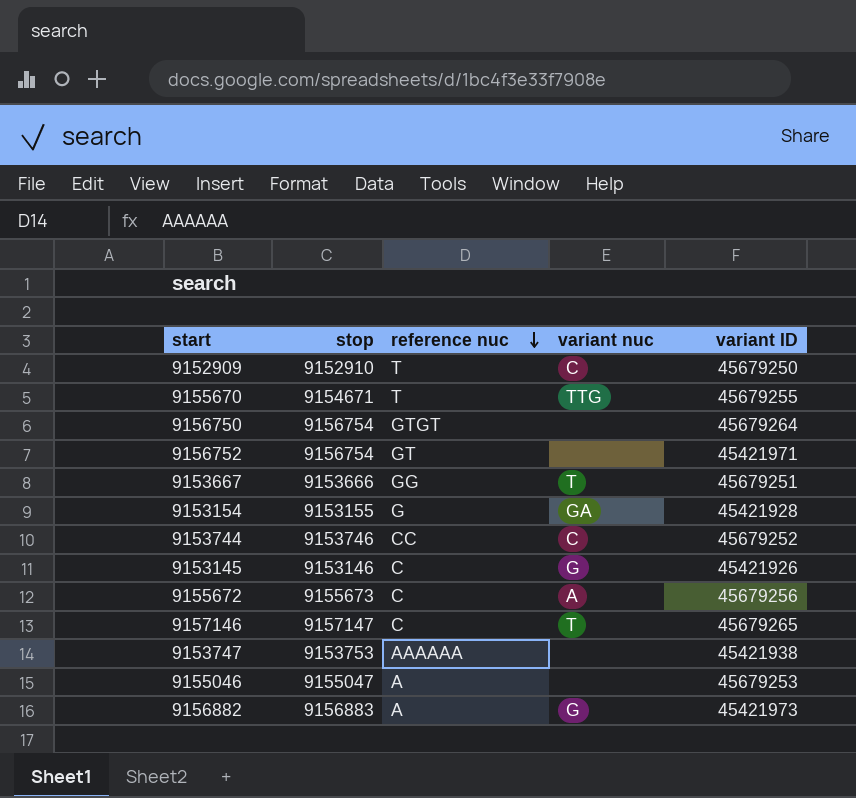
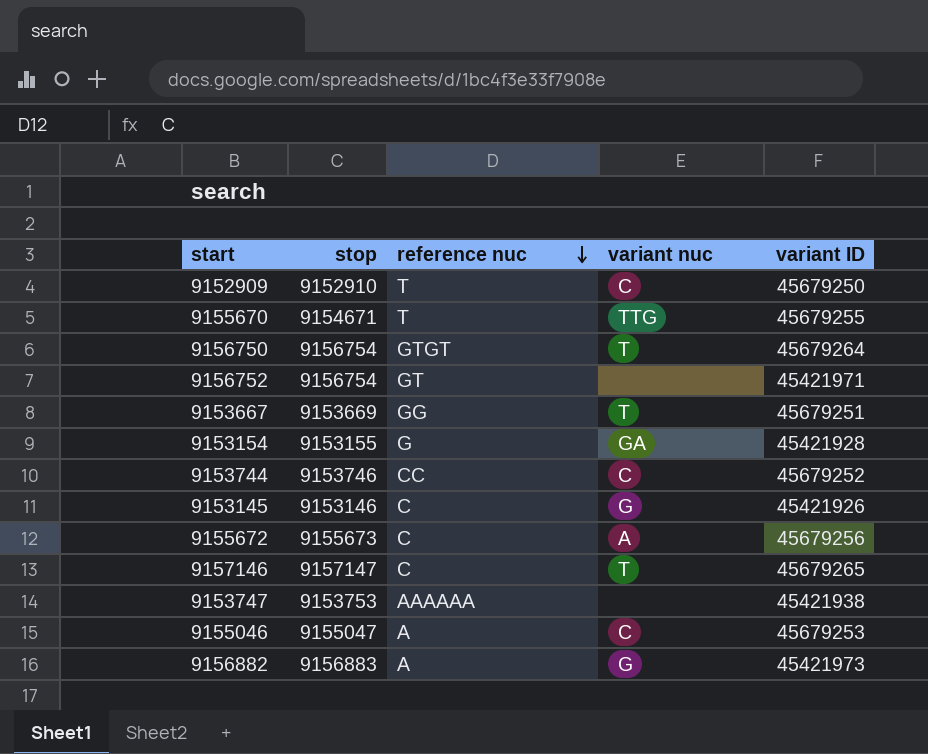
9156750 | variant nuc: none -> T
9153667 | stop: 9153666 -> 9153669
9155046 | variant nuc: none -> C

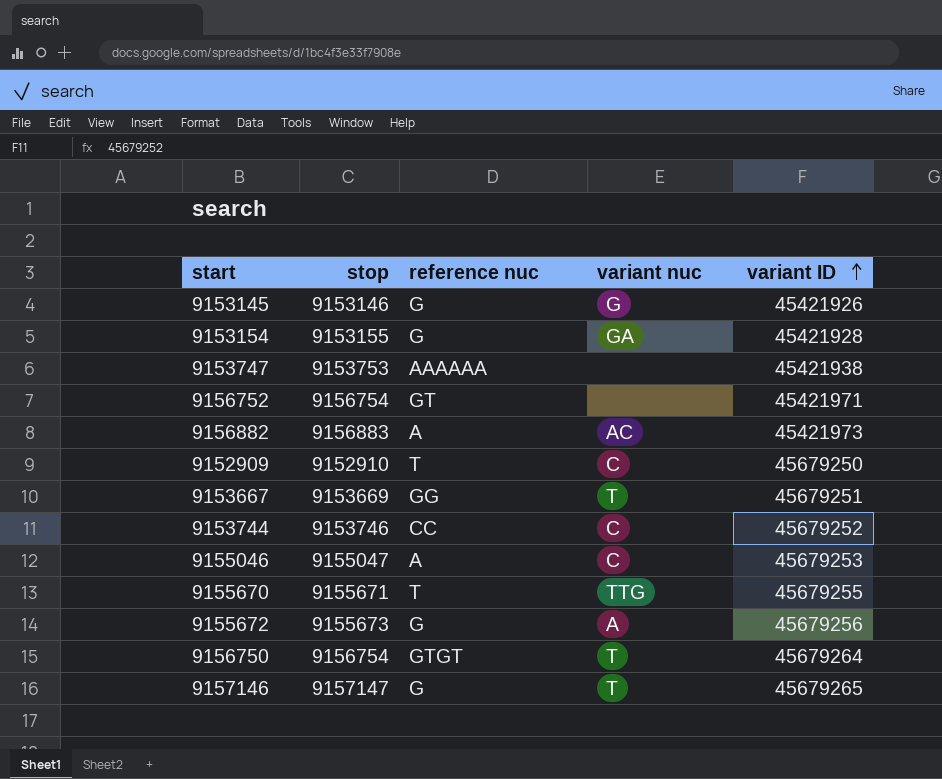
row order: reference nuc descending -> variant ID ascending
9153145 | reference nuc: C -> G
9156882 | variant nuc: G -> AC
9155670 | stop: 9154671 -> 9155671
9155672 | reference nuc: C -> G
9157146 | reference nuc: C -> G

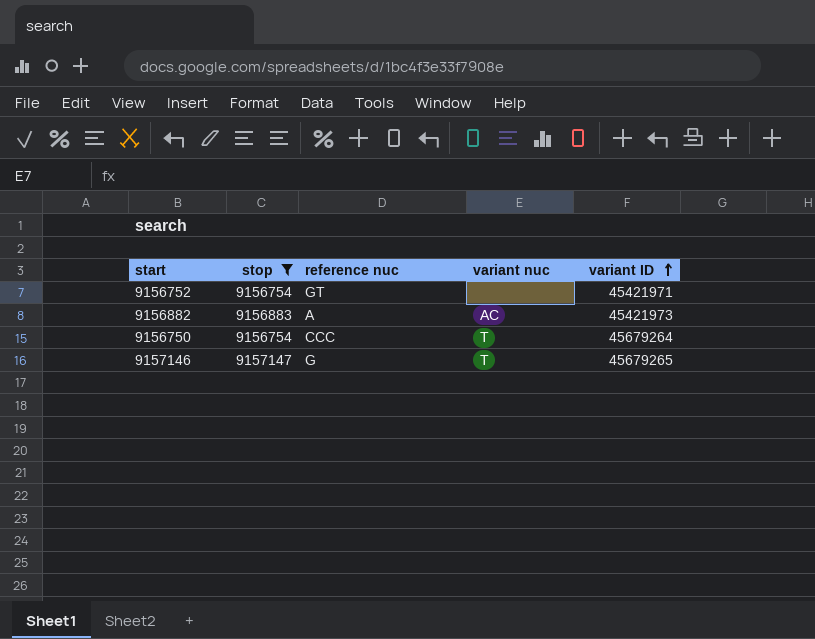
filter: none -> stop >= 9156754
9156750 | reference nuc: GTGT -> CCC

